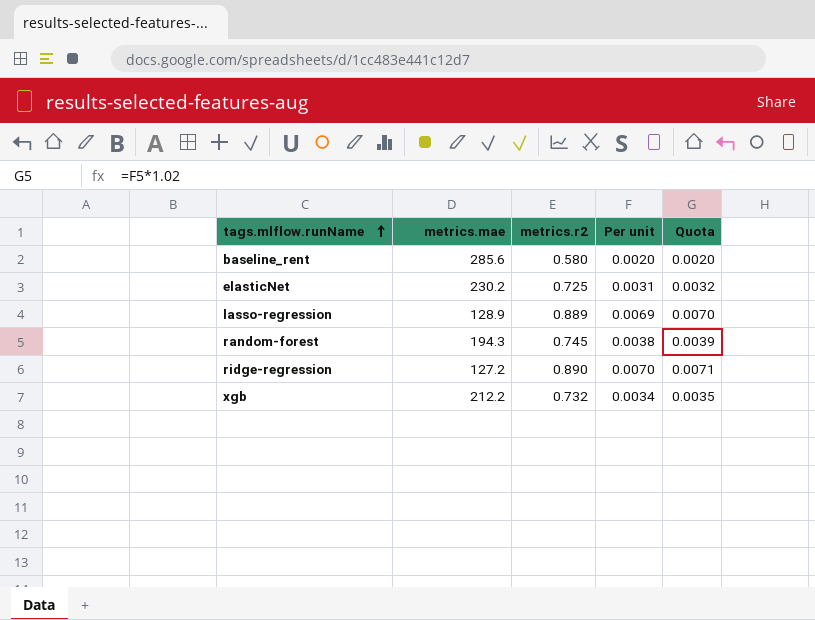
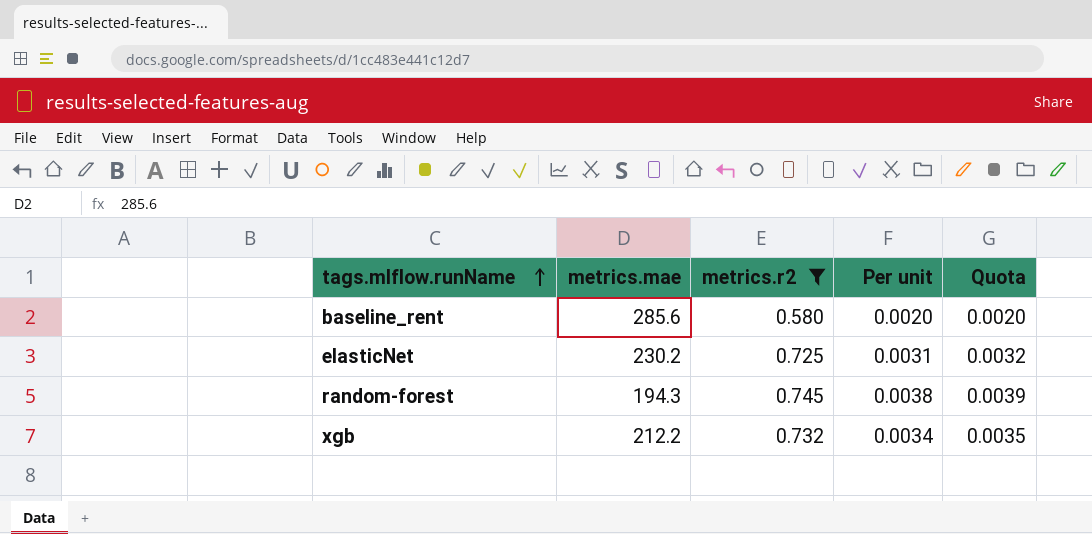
filter: none -> metrics.r2 <= 0.745

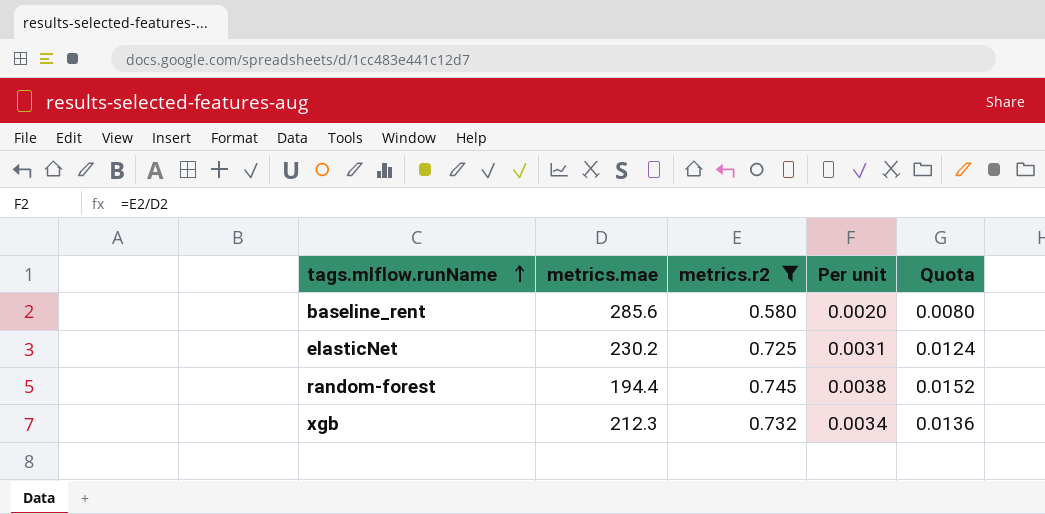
column Quota | formula: [Per unit] * 1.02 -> [Per unit] * 4
random-forest | metrics.mae: 194.3 -> 194.4
xgb | metrics.mae: 212.2 -> 212.3

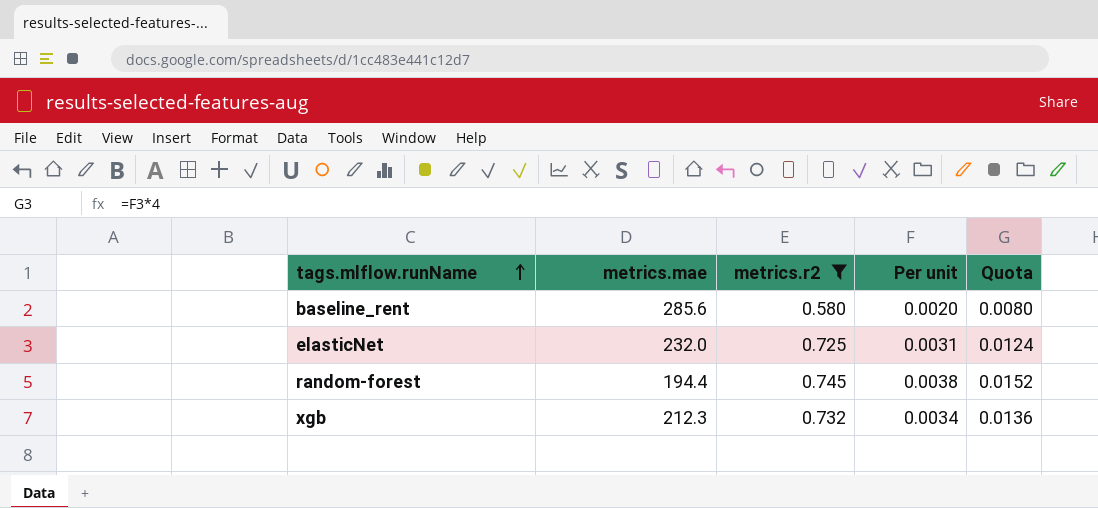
elasticNet | metrics.mae: 230.2 -> 232.0

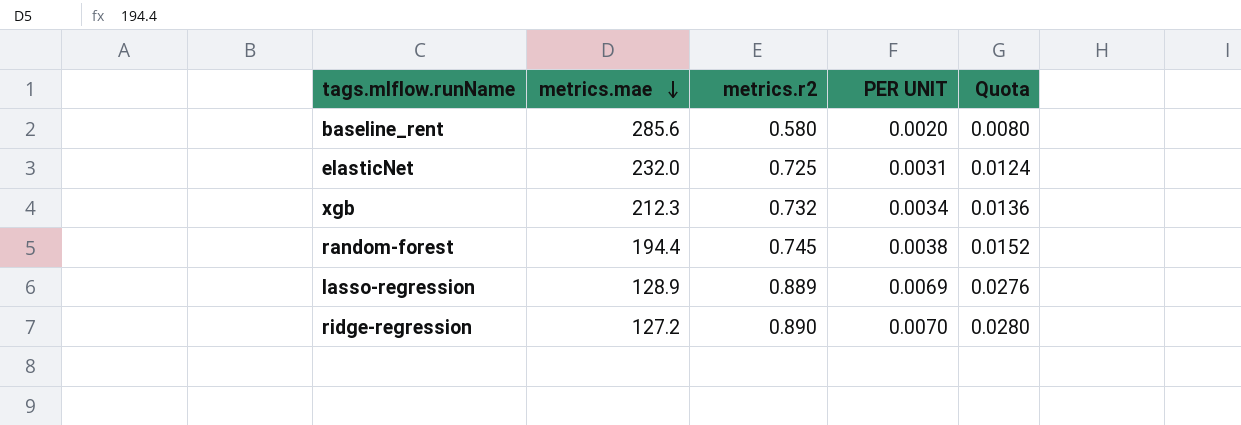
filter: metrics.r2 <= 0.745 -> none
row order: tags.mlflow.runName ascending -> metrics.mae descending
column name: Per unit -> PER UNIT

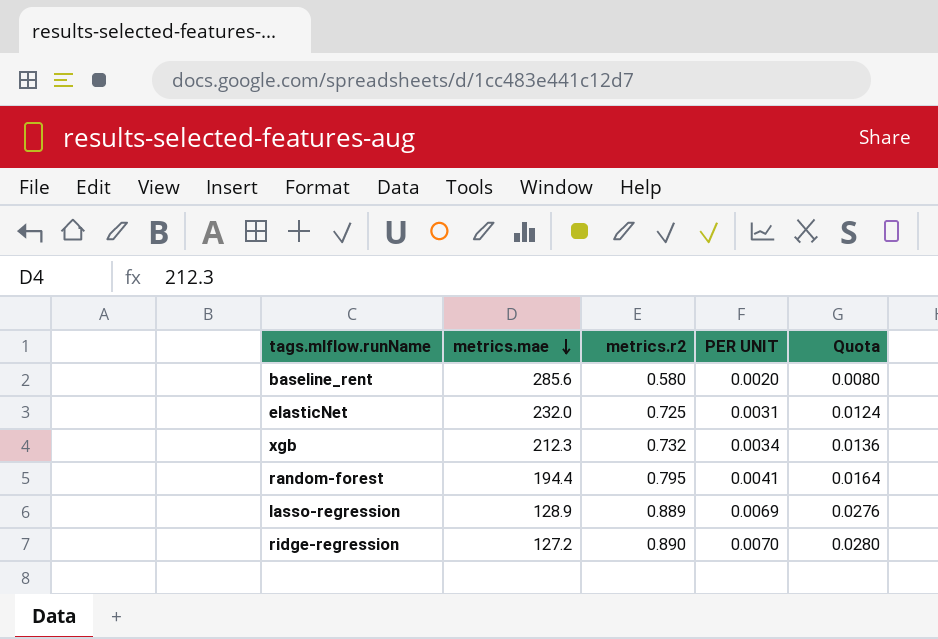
random-forest | metrics.r2: 0.745 -> 0.795
random-forest | PER UNIT: 0.0038 -> 0.0041
random-forest | Quota: 0.0152 -> 0.0164

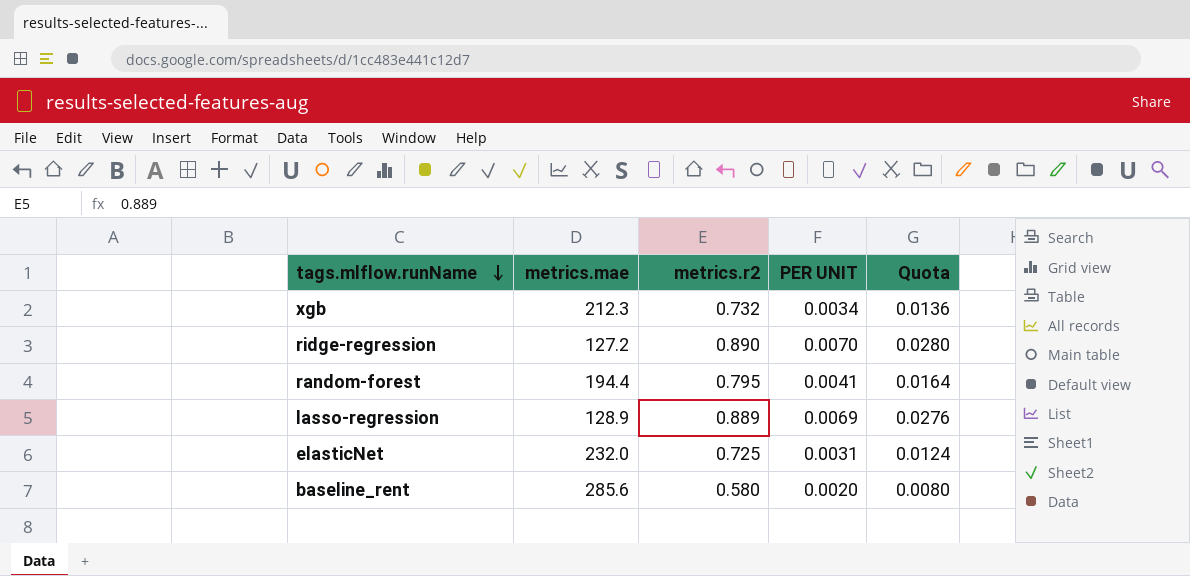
row order: metrics.mae descending -> tags.mlflow.runName descending

